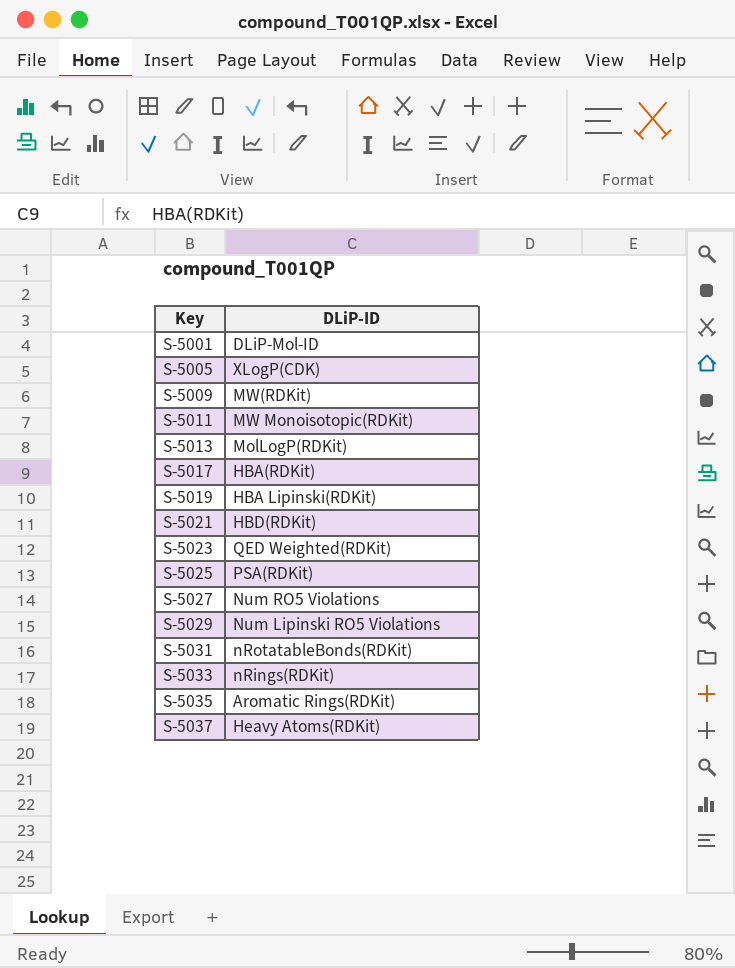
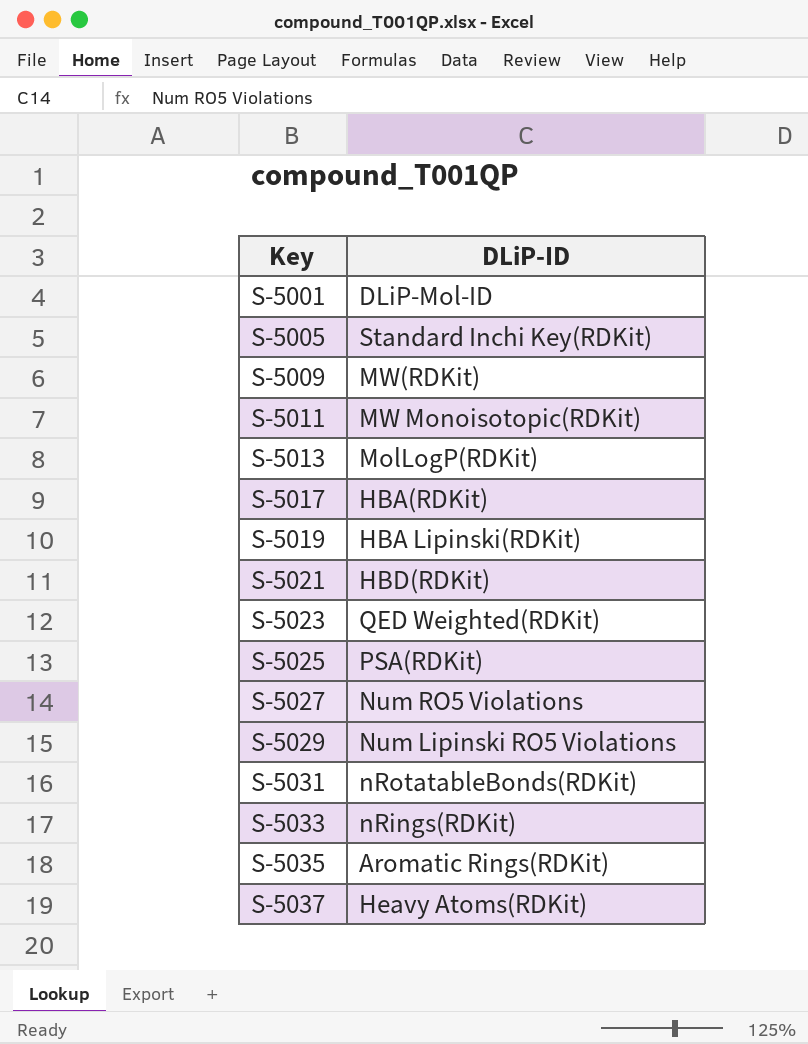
S-5005 | DLiP-ID: XLogP(CDK) -> Standard Inchi Key(RDKit)

